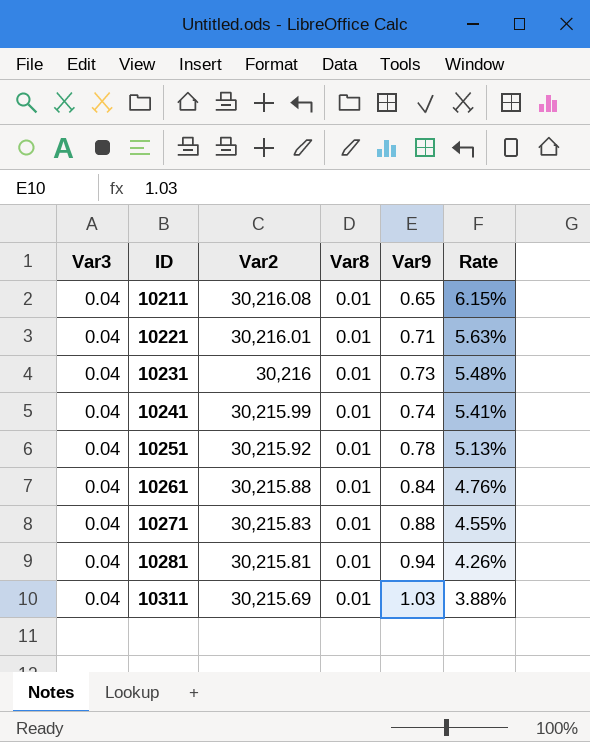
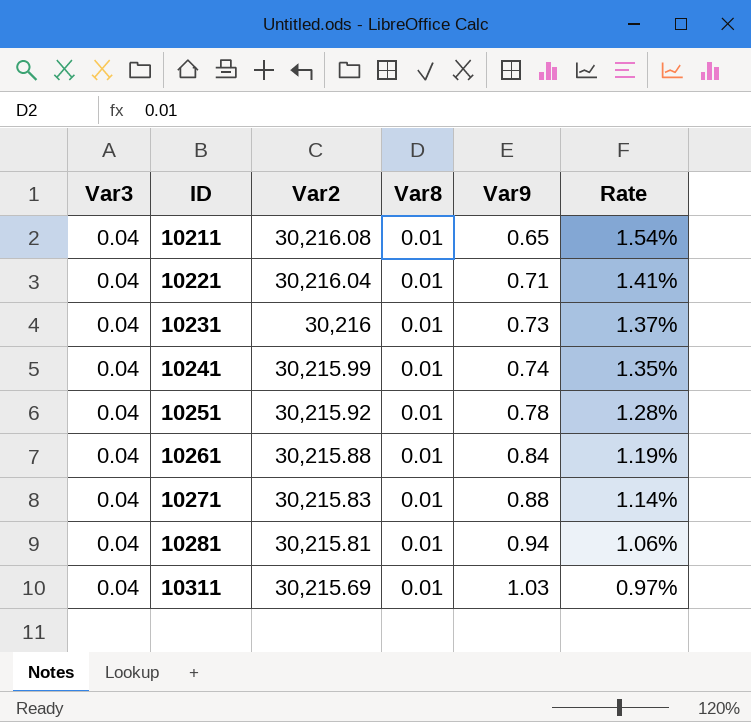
column Rate | formula: [Var3] / [Var9] -> [Var8] / [Var9]
10221 | Var2: 30,216.01 -> 30,216.04

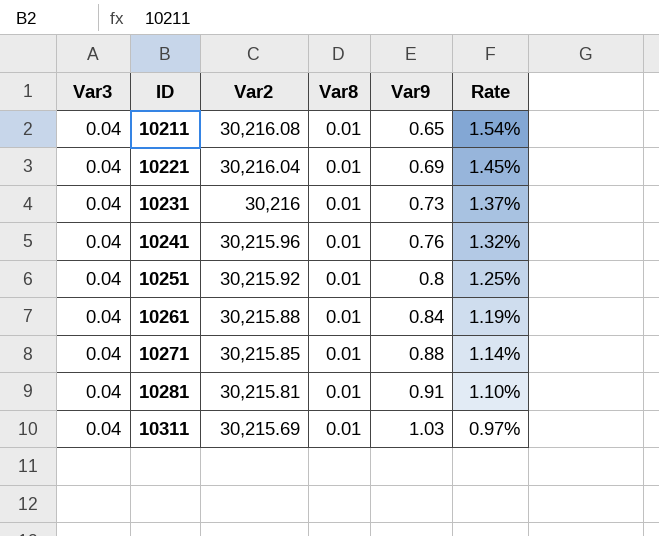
10221 | Var9: 0.71 -> 0.69
10221 | Rate: 1.41% -> 1.45%
10241 | Var2: 30,215.99 -> 30,215.96
10241 | Var9: 0.74 -> 0.76
10241 | Rate: 1.35% -> 1.32%
10251 | Var9: 0.78 -> 0.8
10251 | Rate: 1.28% -> 1.25%
10271 | Var2: 30,215.83 -> 30,215.85
10281 | Var9: 0.94 -> 0.91
10281 | Rate: 1.06% -> 1.10%

